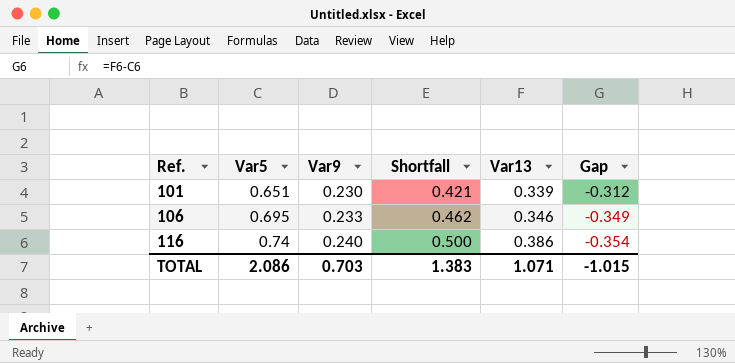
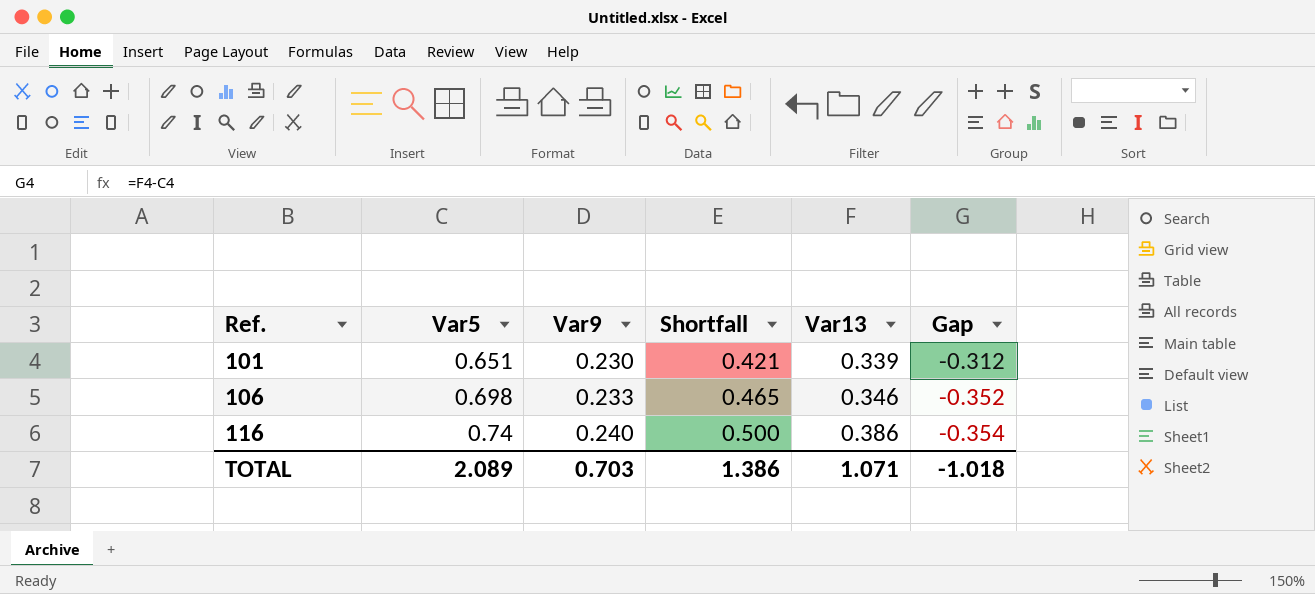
106 | Var5: 0.695 -> 0.698
106 | Shortfall: 0.462 -> 0.465
106 | Gap: -0.349 -> -0.352
TOTAL | Var5: 2.086 -> 2.089
TOTAL | Shortfall: 1.383 -> 1.386
TOTAL | Gap: -1.015 -> -1.018

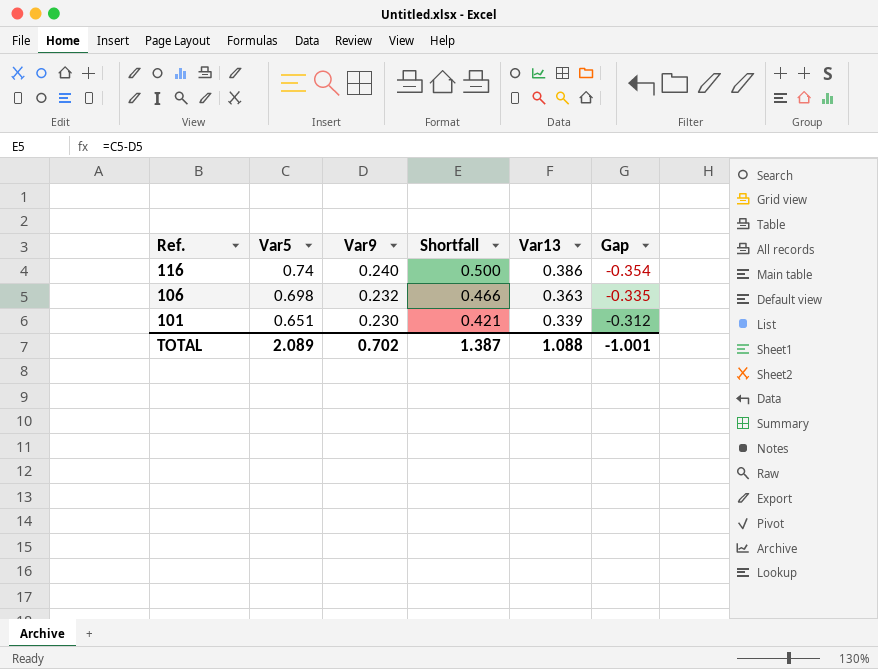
row order: Ref. ascending -> Ref. descending
106 | Var9: 0.233 -> 0.232
106 | Shortfall: 0.465 -> 0.466
106 | Var13: 0.346 -> 0.363
106 | Gap: -0.352 -> -0.335
TOTAL | Var9: 0.703 -> 0.702
TOTAL | Shortfall: 1.386 -> 1.387
TOTAL | Var13: 1.071 -> 1.088
TOTAL | Gap: -1.018 -> -1.001

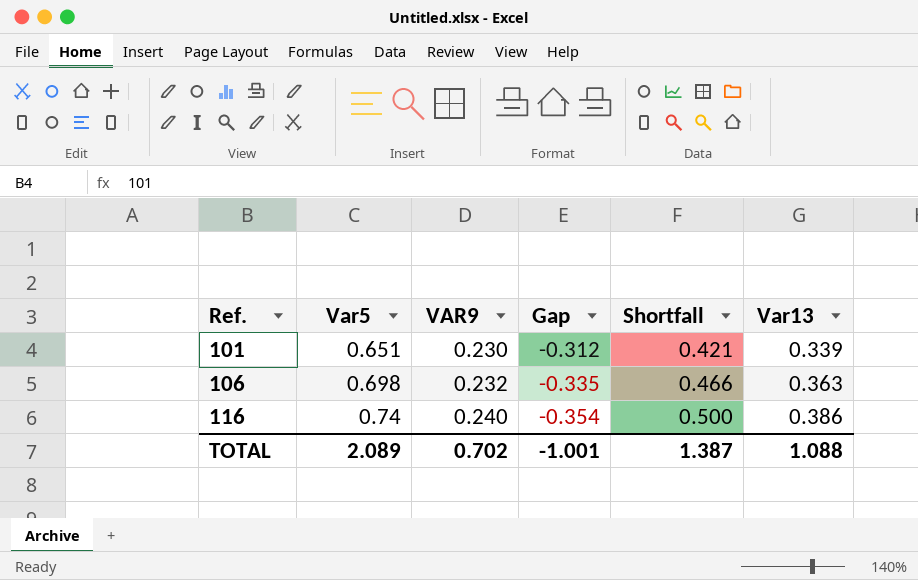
row order: Ref. descending -> Ref. ascending
column name: Var9 -> VAR9
column Gap | position: 6 -> 4

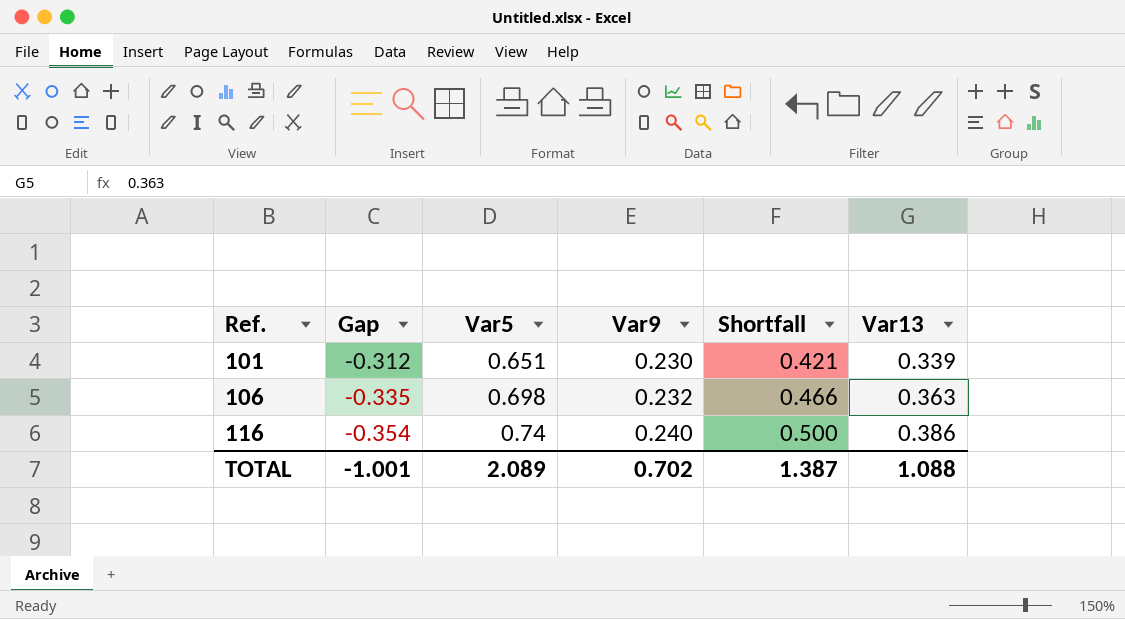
column Gap | position: 4 -> 2
column name: VAR9 -> Var9

